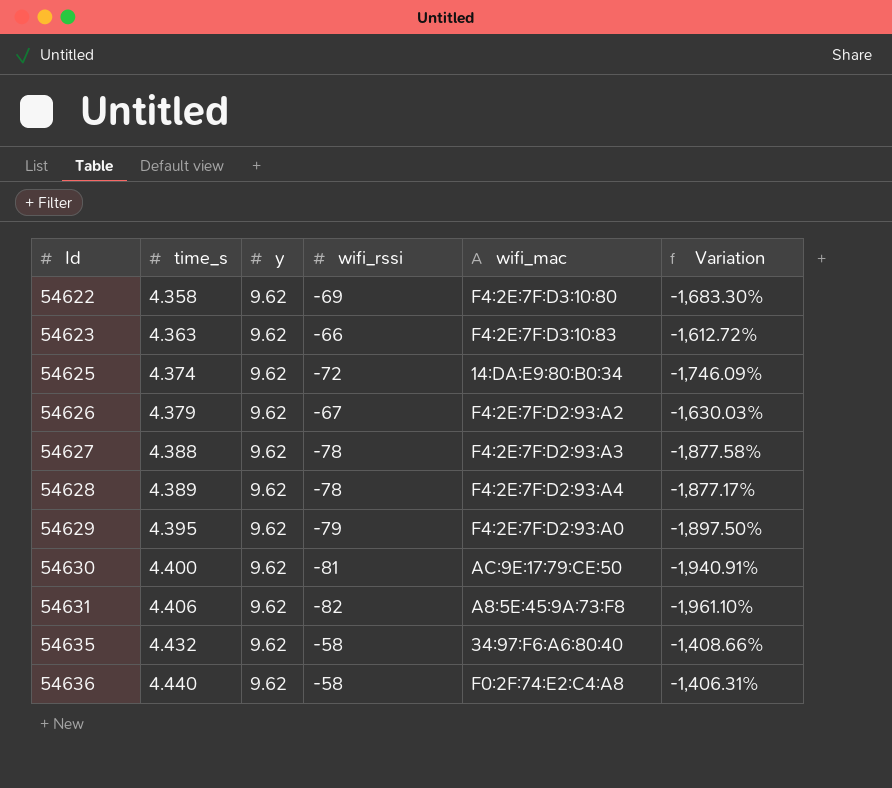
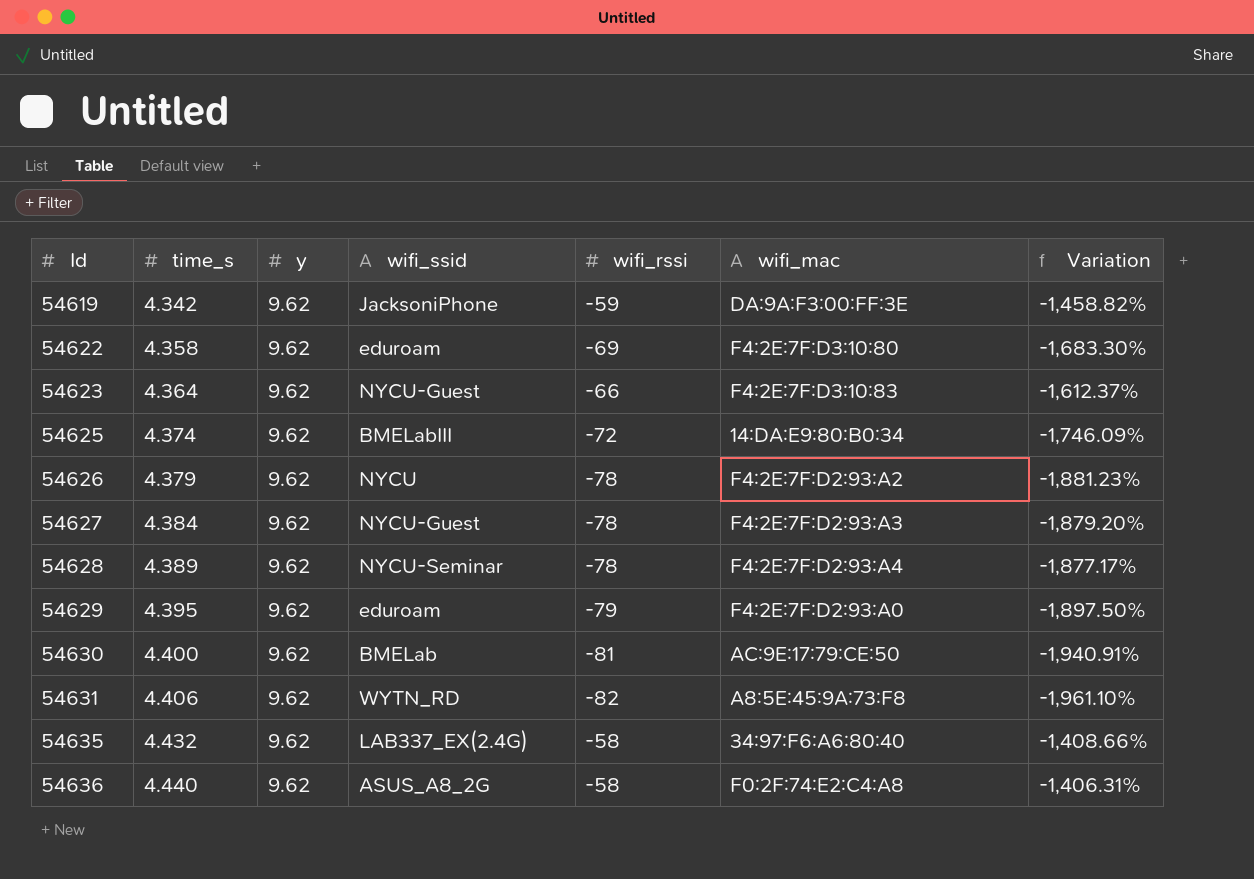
column wifi_ssid | position: none -> 4
row 54619: none -> 4.342 | 9.62 | JacksoniPhone | -59 | DA:9A:F3:00:FF:3E | -1,458.82%
54623 | time_s: 4.363 -> 4.364
54623 | Variation: -1,612.72% -> -1,612.37%
54626 | wifi_rssi: -67 -> -78
54626 | Variation: -1,630.03% -> -1,881.23%
54627 | time_s: 4.388 -> 4.384
54627 | Variation: -1,877.58% -> -1,879.20%

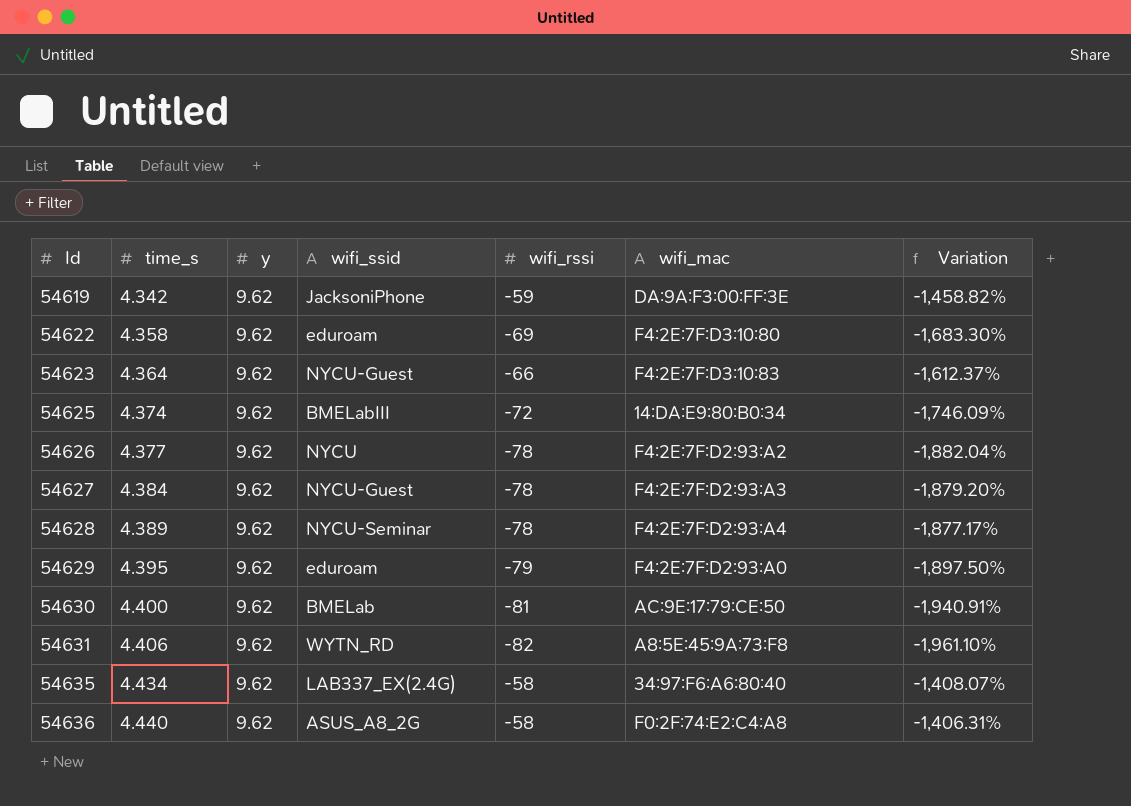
54626 | time_s: 4.379 -> 4.377
54626 | Variation: -1,881.23% -> -1,882.04%
54635 | time_s: 4.432 -> 4.434
54635 | Variation: -1,408.66% -> -1,408.07%

